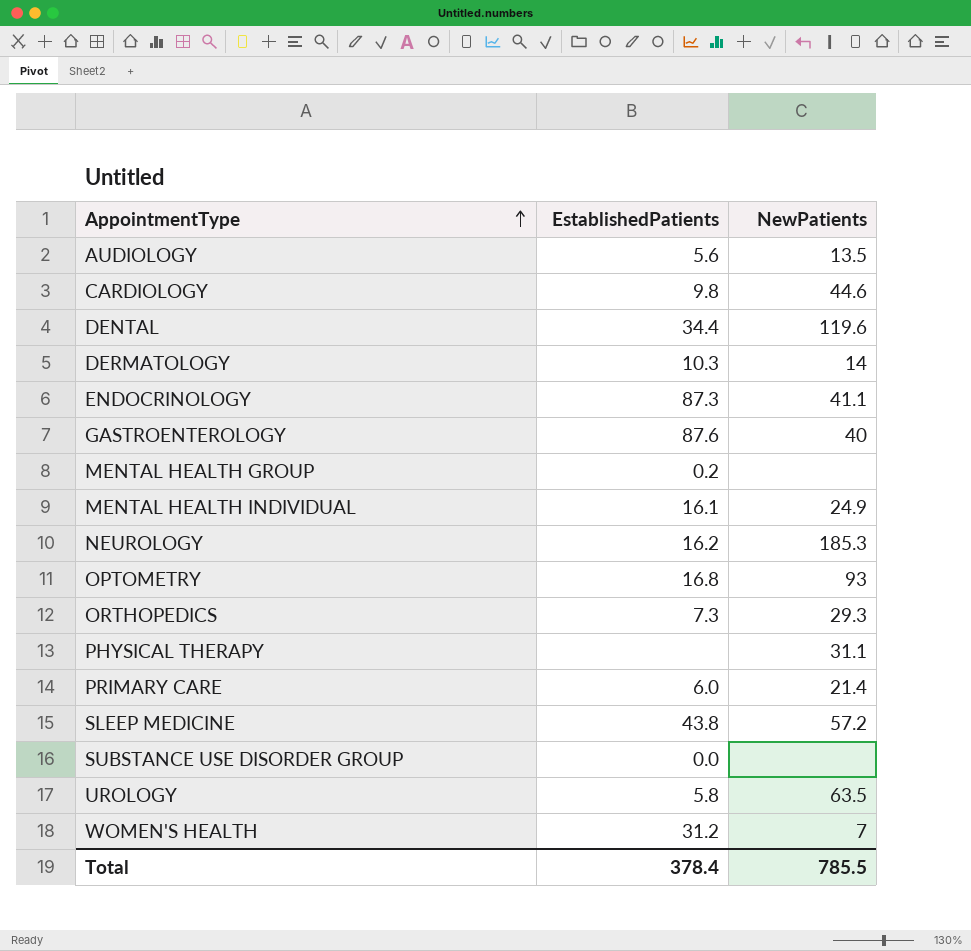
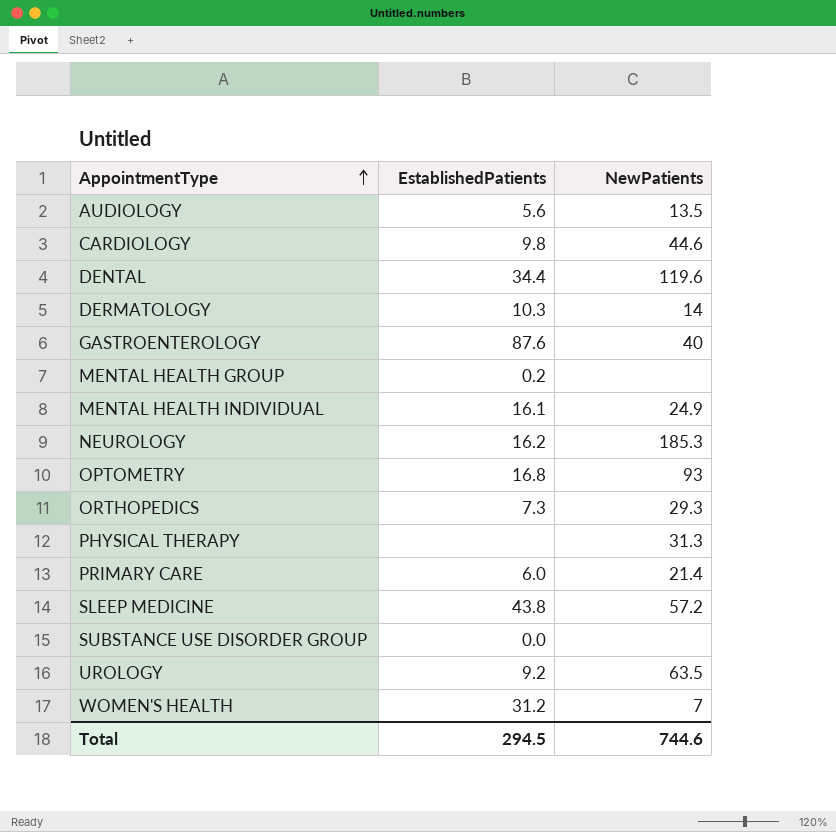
row ENDOCRINOLOGY: 87.3 | 41.1 -> none
PHYSICAL THERAPY | NewPatients: 31.1 -> 31.3
UROLOGY | EstablishedPatients: 5.8 -> 9.2
Total | EstablishedPatients: 378.4 -> 294.5
Total | NewPatients: 785.5 -> 744.6

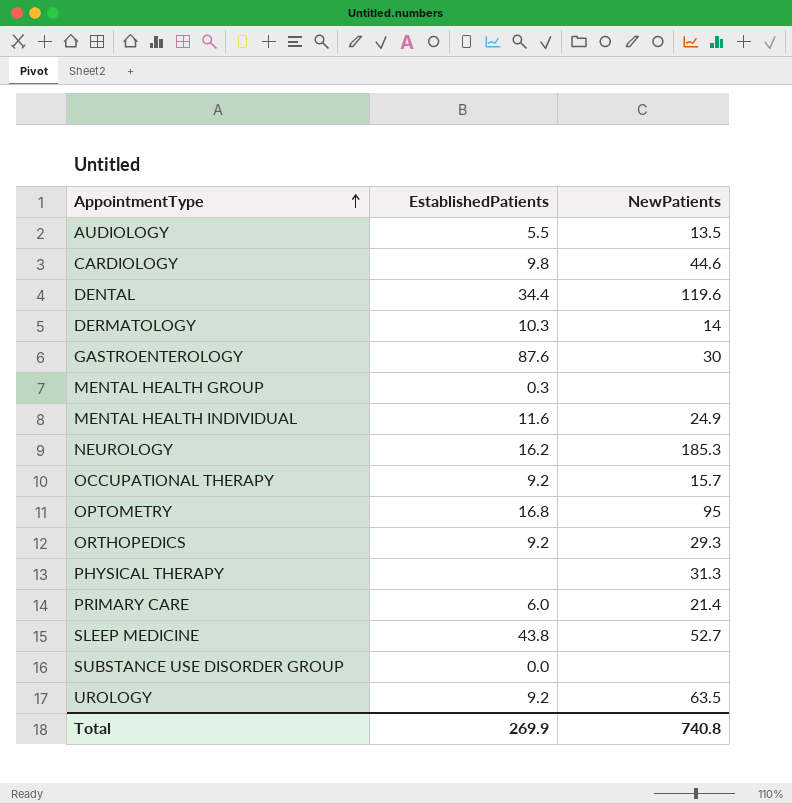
row WOMEN'S HEALTH: 31.2 | 7 -> none
AUDIOLOGY | EstablishedPatients: 5.6 -> 5.5
GASTROENTEROLOGY | NewPatients: 40 -> 30
MENTAL HEALTH GROUP | EstablishedPatients: 0.2 -> 0.3
MENTAL HEALTH INDIVIDUAL | EstablishedPatients: 16.1 -> 11.6
row OCCUPATIONAL THERAPY: none -> 9.2 | 15.7
OPTOMETRY | NewPatients: 93 -> 95
ORTHOPEDICS | EstablishedPatients: 7.3 -> 9.2
SLEEP MEDICINE | NewPatients: 57.2 -> 52.7
Total | EstablishedPatients: 294.5 -> 269.9
Total | NewPatients: 744.6 -> 740.8

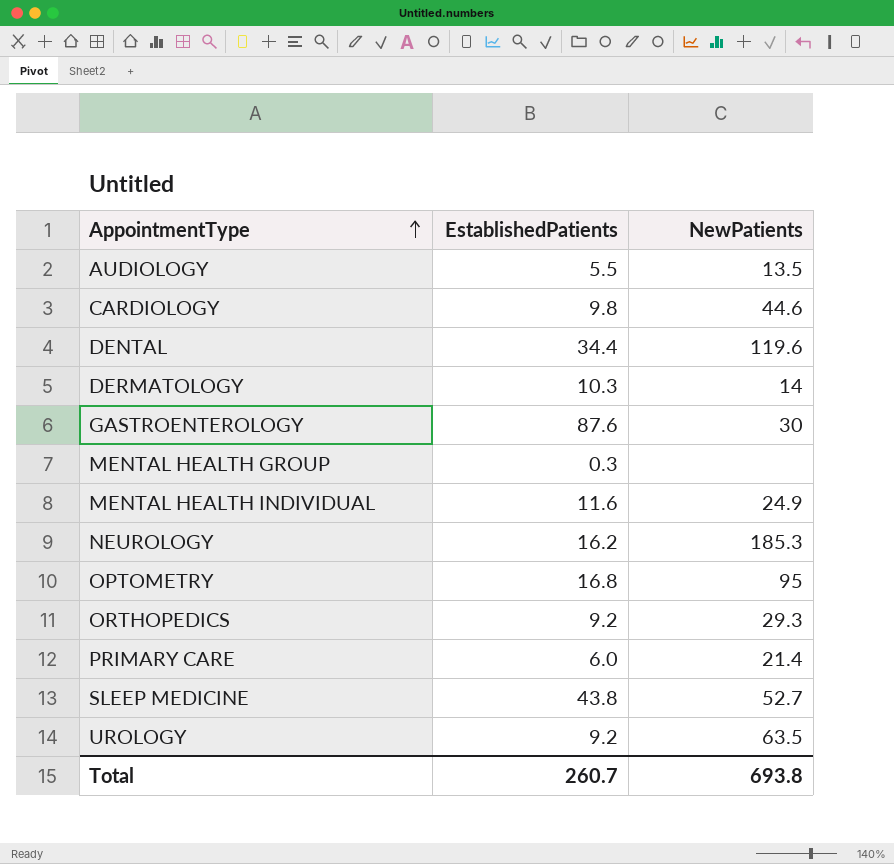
row OCCUPATIONAL THERAPY: 9.2 | 15.7 -> none
row PHYSICAL THERAPY: none | 31.3 -> none
row SUBSTANCE USE DISORDER GROUP: 0.0 | none -> none
Total | EstablishedPatients: 269.9 -> 260.7
Total | NewPatients: 740.8 -> 693.8

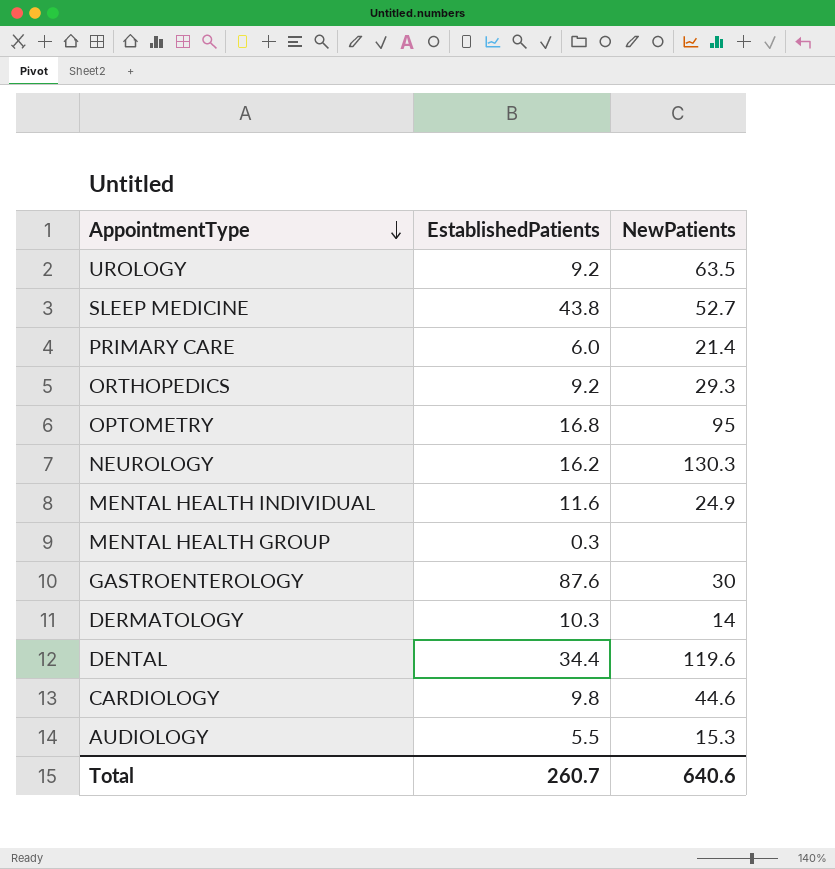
row order: AppointmentType ascending -> AppointmentType descending
NEUROLOGY | NewPatients: 185.3 -> 130.3
AUDIOLOGY | NewPatients: 13.5 -> 15.3
Total | NewPatients: 693.8 -> 640.6

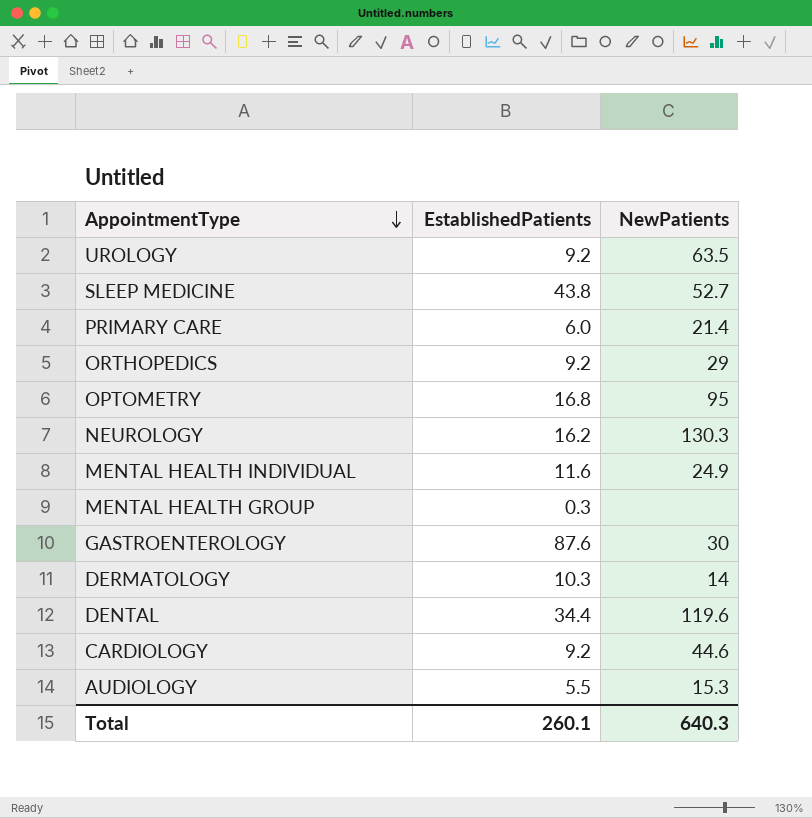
ORTHOPEDICS | NewPatients: 29.3 -> 29
CARDIOLOGY | EstablishedPatients: 9.8 -> 9.2
Total | EstablishedPatients: 260.7 -> 260.1
Total | NewPatients: 640.6 -> 640.3

